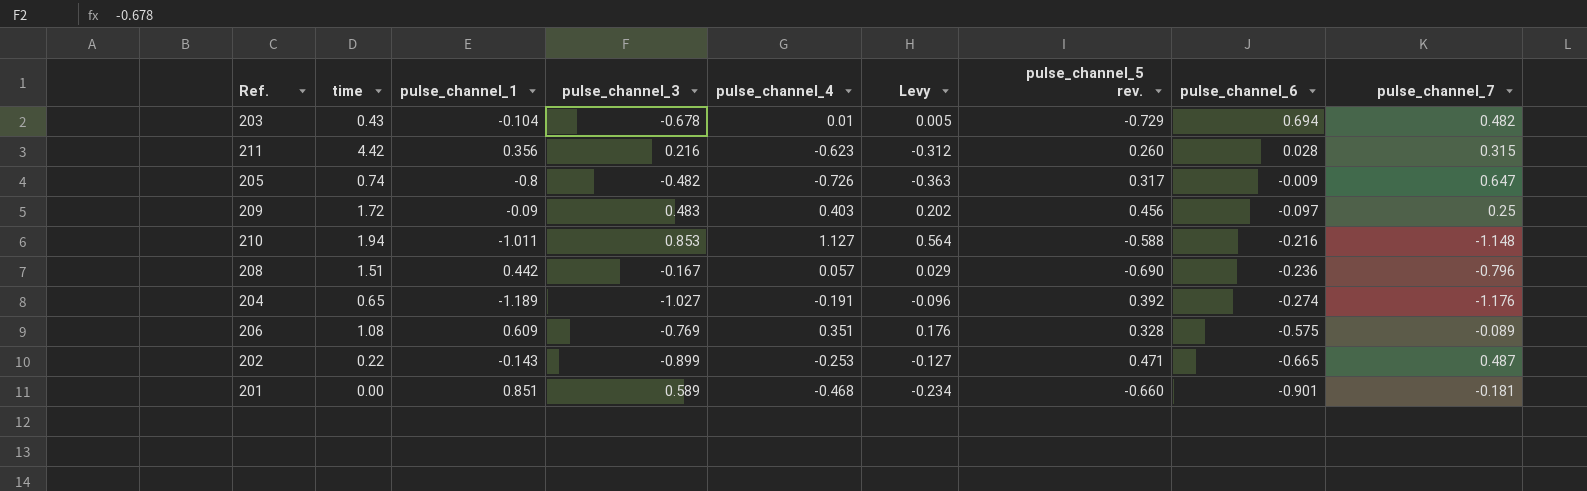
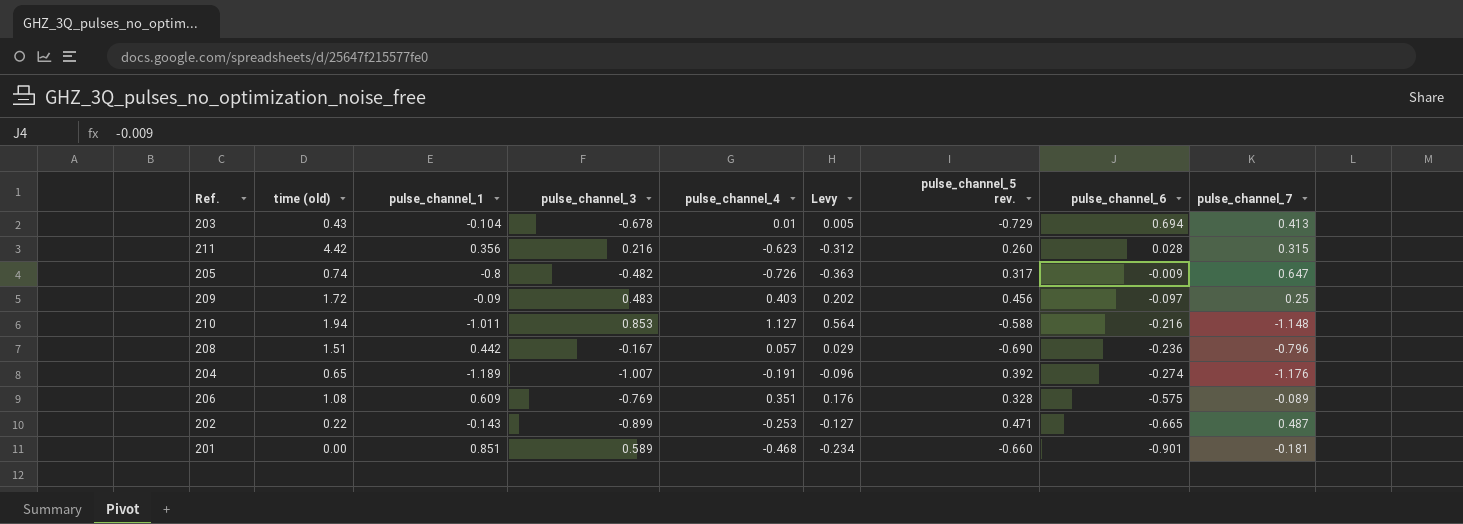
column name: time -> time (old)
203 | pulse_channel_7: 0.482 -> 0.413
204 | pulse_channel_3: -1.027 -> -1.007

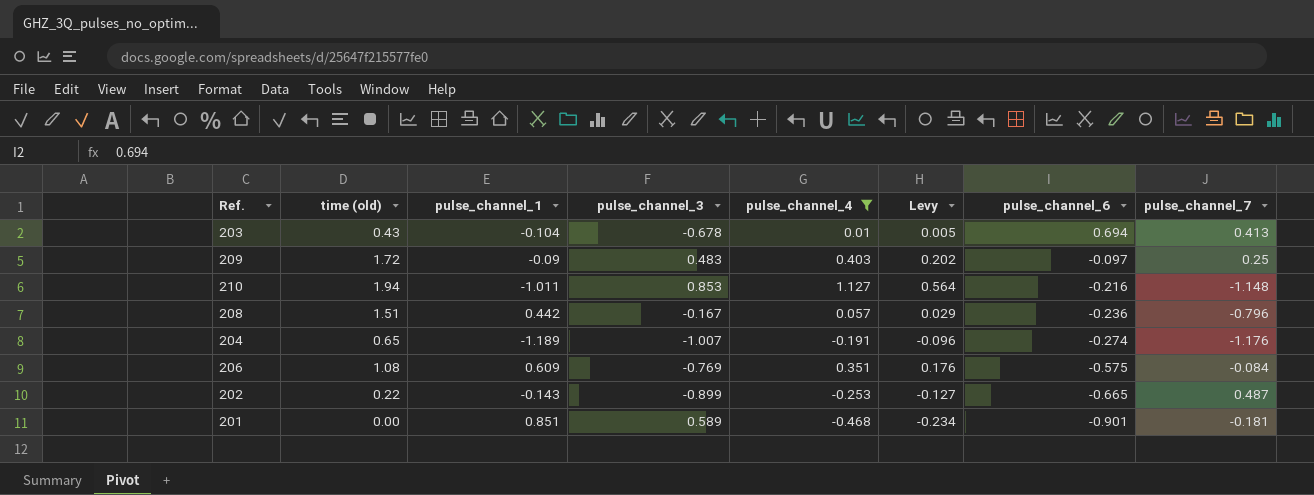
filter: none -> pulse_channel_4 >= -0.468
column pulse_channel_5 rev. | position: 7 -> none
206 | pulse_channel_7: -0.089 -> -0.084

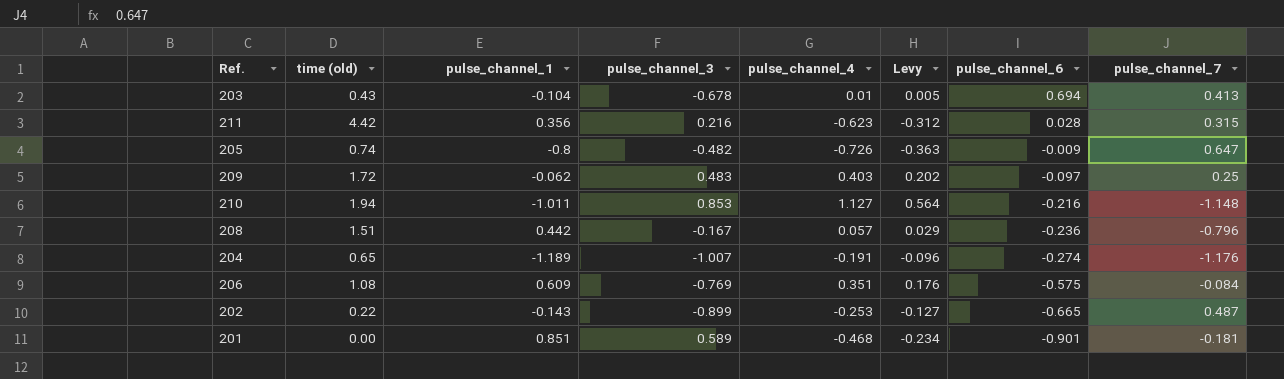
filter: pulse_channel_4 >= -0.468 -> none
209 | pulse_channel_1: -0.09 -> -0.062

